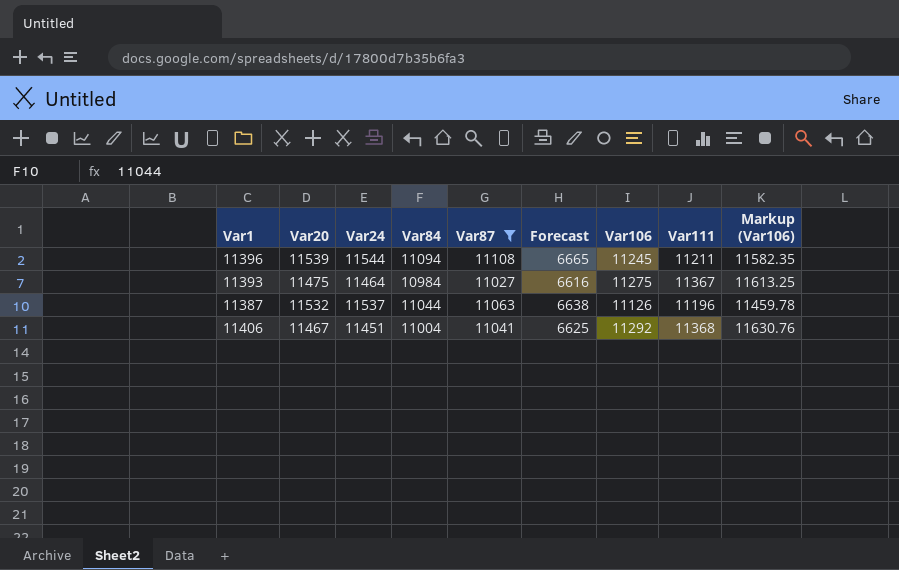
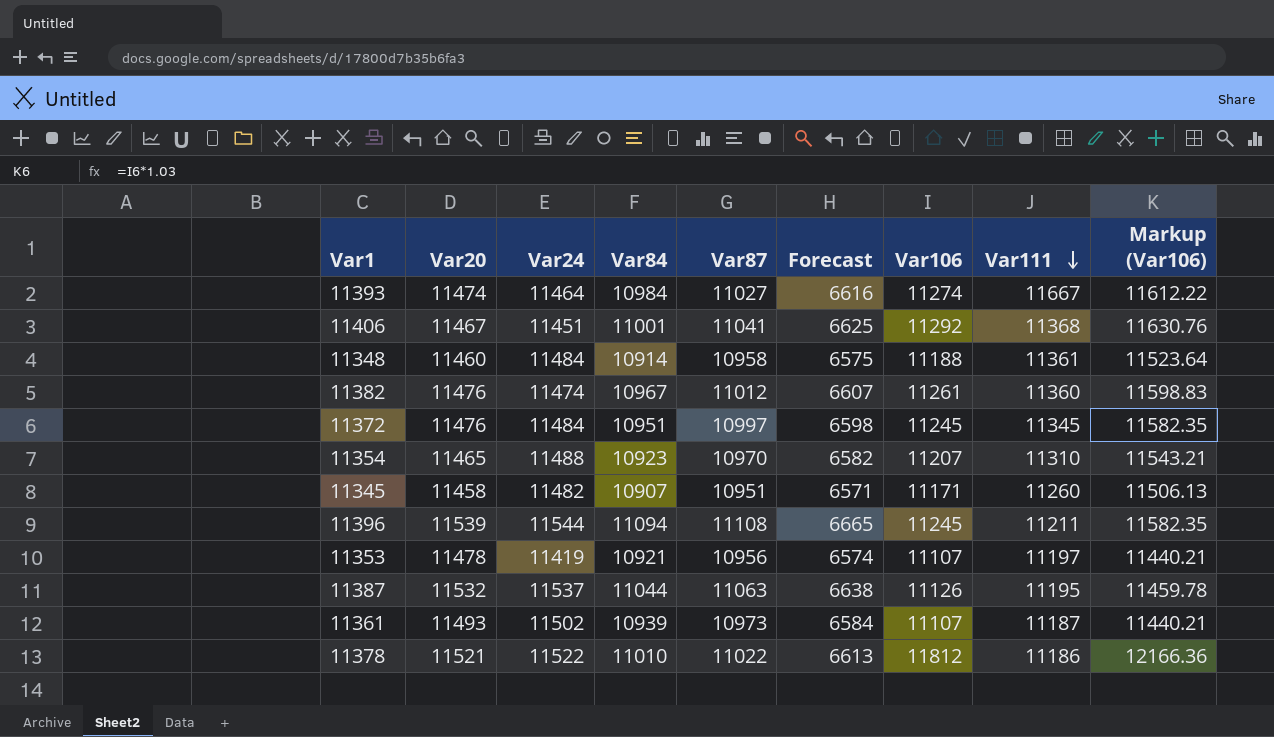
filter: Var87 >= 11027 -> none
row order: none -> Var111 descending
11393 | Var20: 11475 -> 11474
11393 | Var106: 11275 -> 11274
11393 | Var111: 11367 -> 11667
11393 | Markup (Var106): 11613.25 -> 11612.22
11406 | Var84: 11004 -> 11001
11387 | Var111: 11196 -> 11195

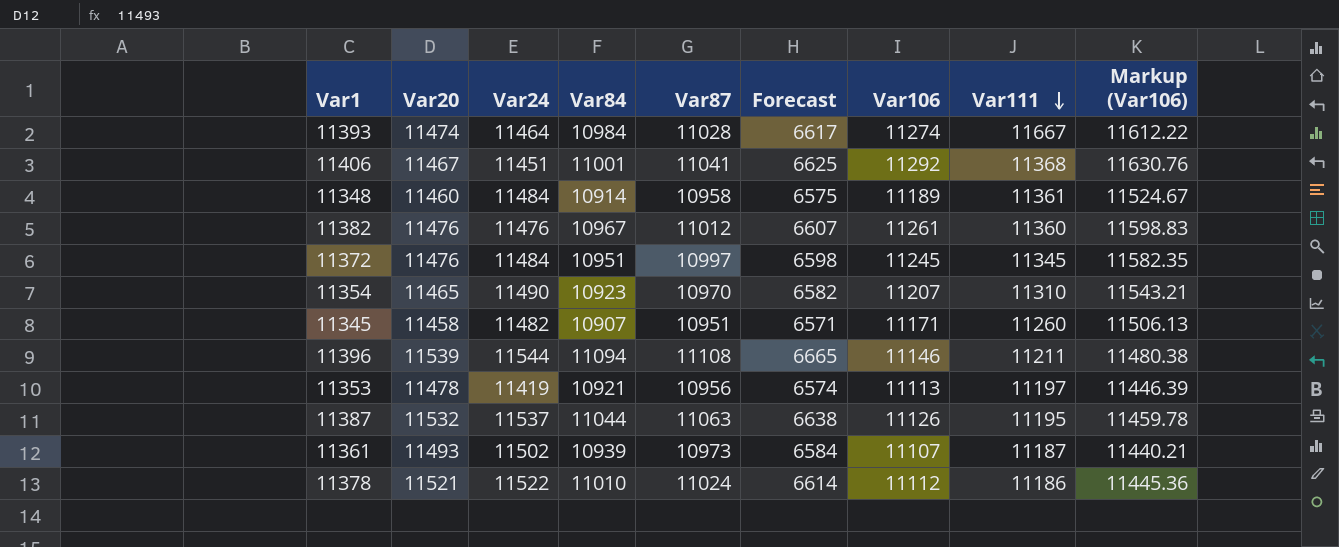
11393 | Var87: 11027 -> 11028
11393 | Forecast: 6616 -> 6617
11348 | Var106: 11188 -> 11189
11348 | Markup (Var106): 11523.64 -> 11524.67
11382 | Var24: 11474 -> 11476
11354 | Var24: 11488 -> 11490
11396 | Var106: 11245 -> 11146
11396 | Markup (Var106): 11582.35 -> 11480.38
11353 | Var106: 11107 -> 11113
11353 | Markup (Var106): 11440.21 -> 11446.39
11378 | Var87: 11022 -> 11024
11378 | Forecast: 6613 -> 6614
11378 | Var106: 11812 -> 11112
11378 | Markup (Var106): 12166.36 -> 11445.36

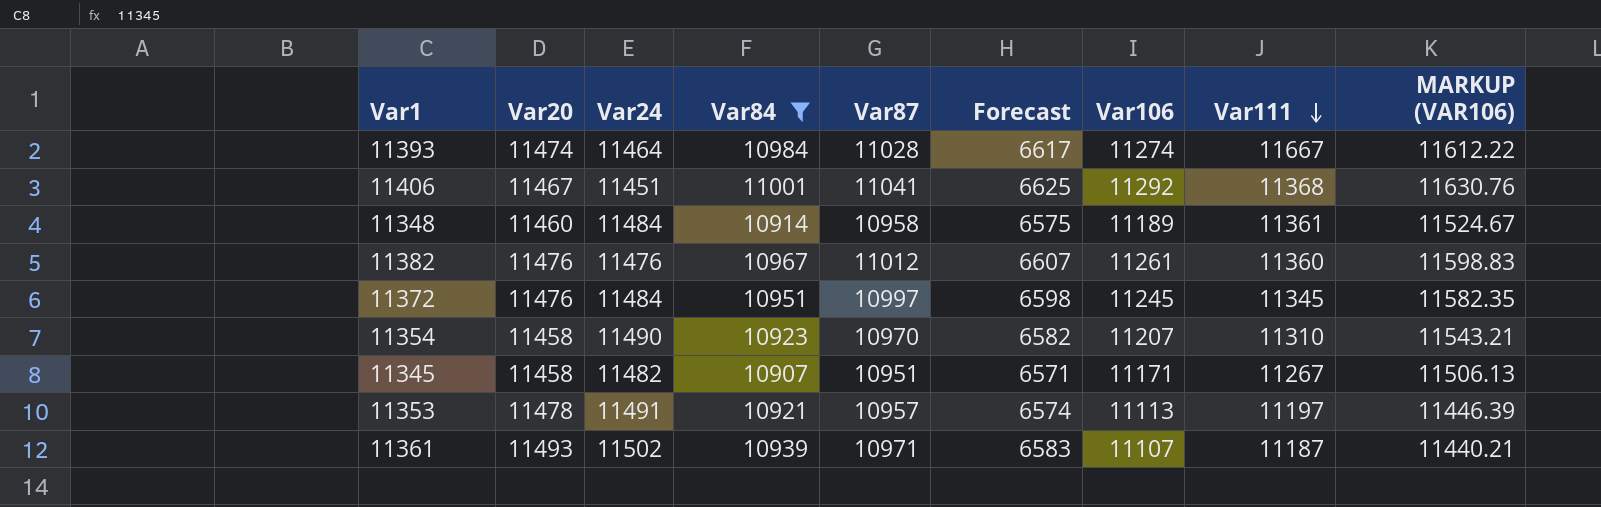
filter: none -> Var84 <= 11001
column name: Markup (Var106) -> MARKUP (VAR106)
11354 | Var20: 11465 -> 11458
11345 | Var111: 11260 -> 11267
11353 | Var24: 11419 -> 11491
11353 | Var87: 10956 -> 10957
11361 | Var87: 10973 -> 10971
11361 | Forecast: 6584 -> 6583

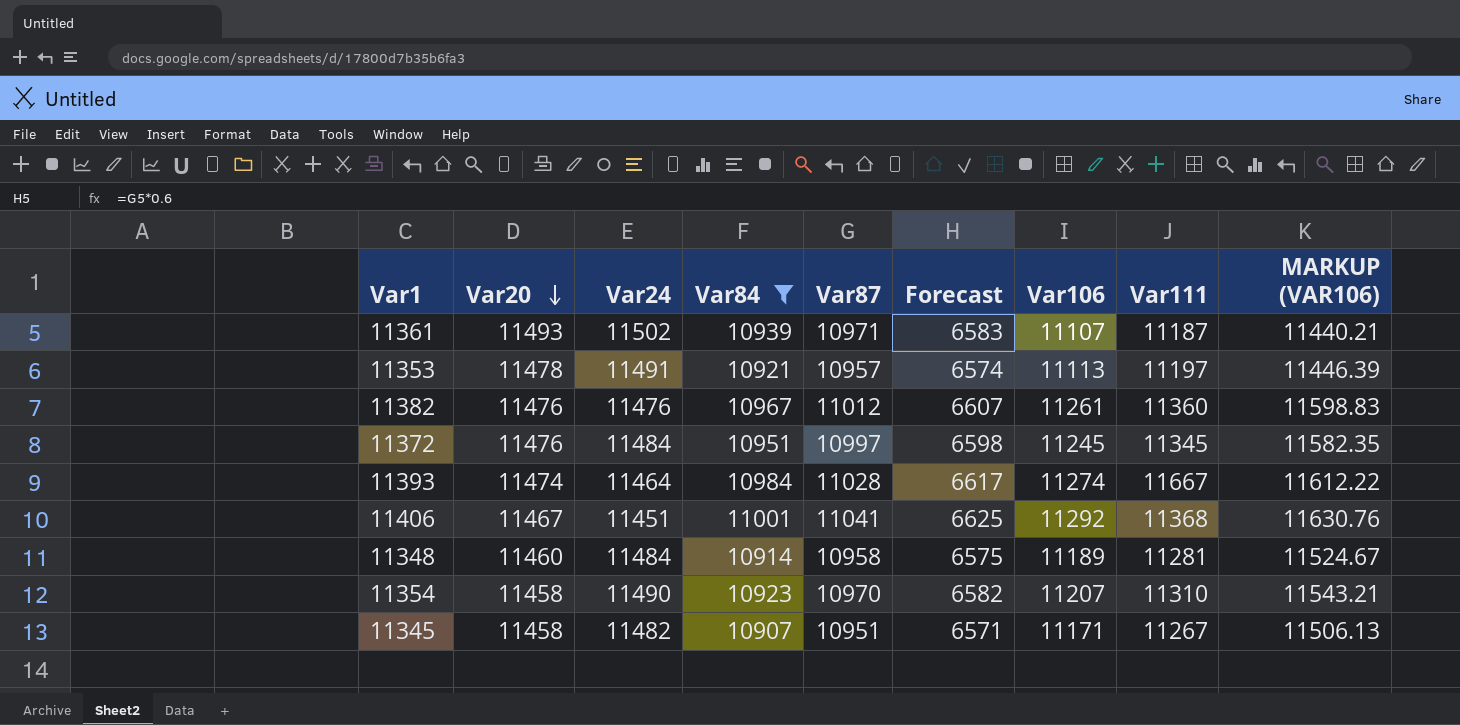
row order: Var111 descending -> Var20 descending
11348 | Var111: 11361 -> 11281

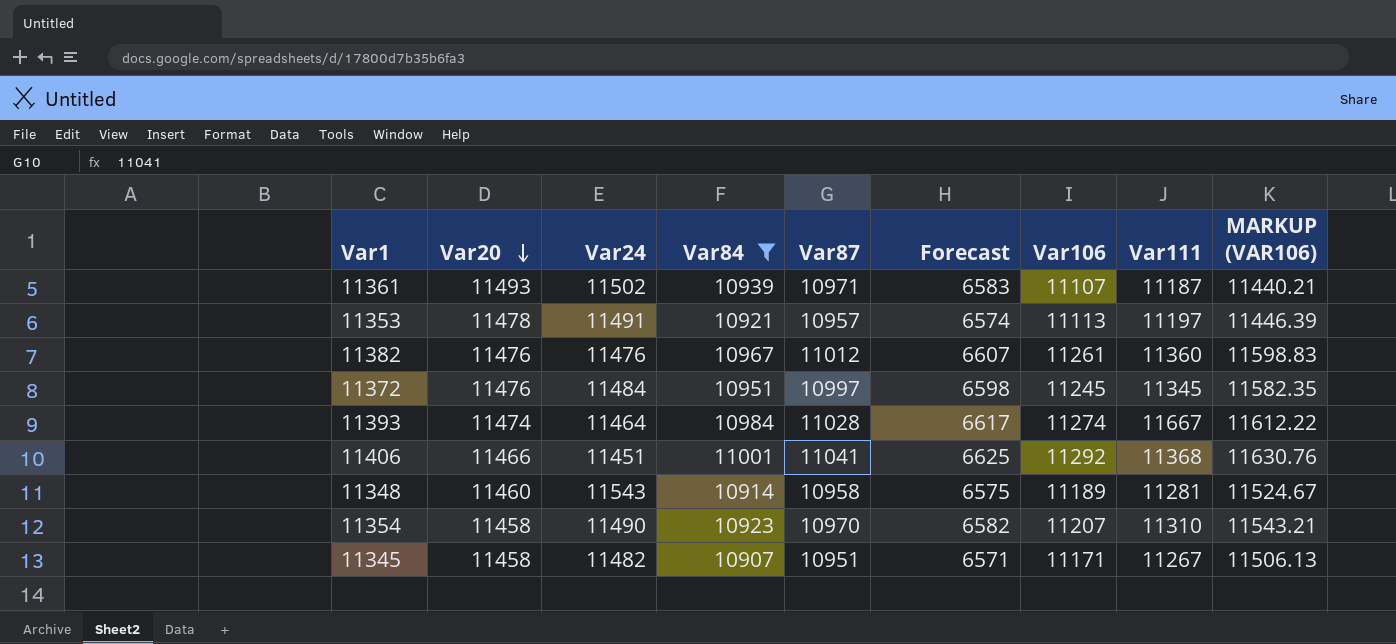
11406 | Var20: 11467 -> 11466
11348 | Var24: 11484 -> 11543

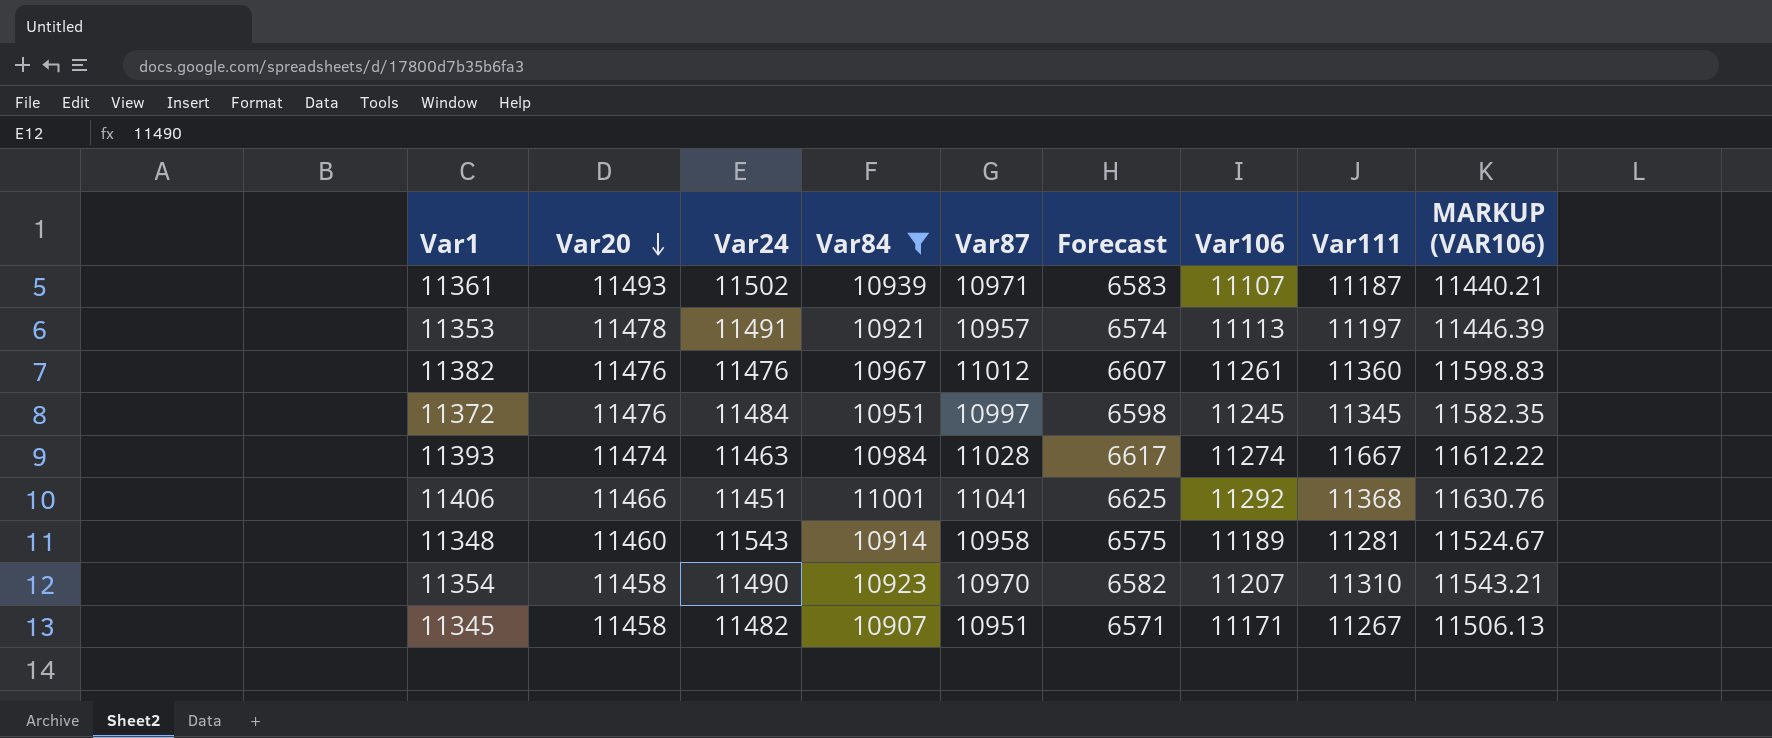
11393 | Var24: 11464 -> 11463

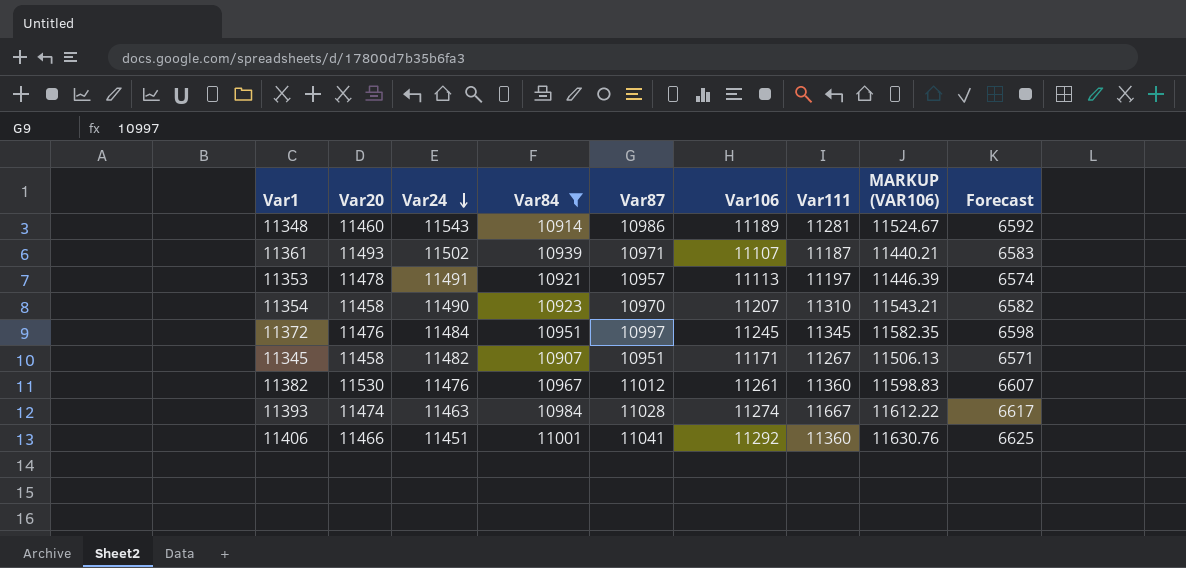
row order: Var20 descending -> Var24 descending
column Forecast | position: 6 -> 9
11348 | Var87: 10958 -> 10986
11348 | Forecast: 6575 -> 6592
11382 | Var20: 11476 -> 11530
11406 | Var111: 11368 -> 11360

